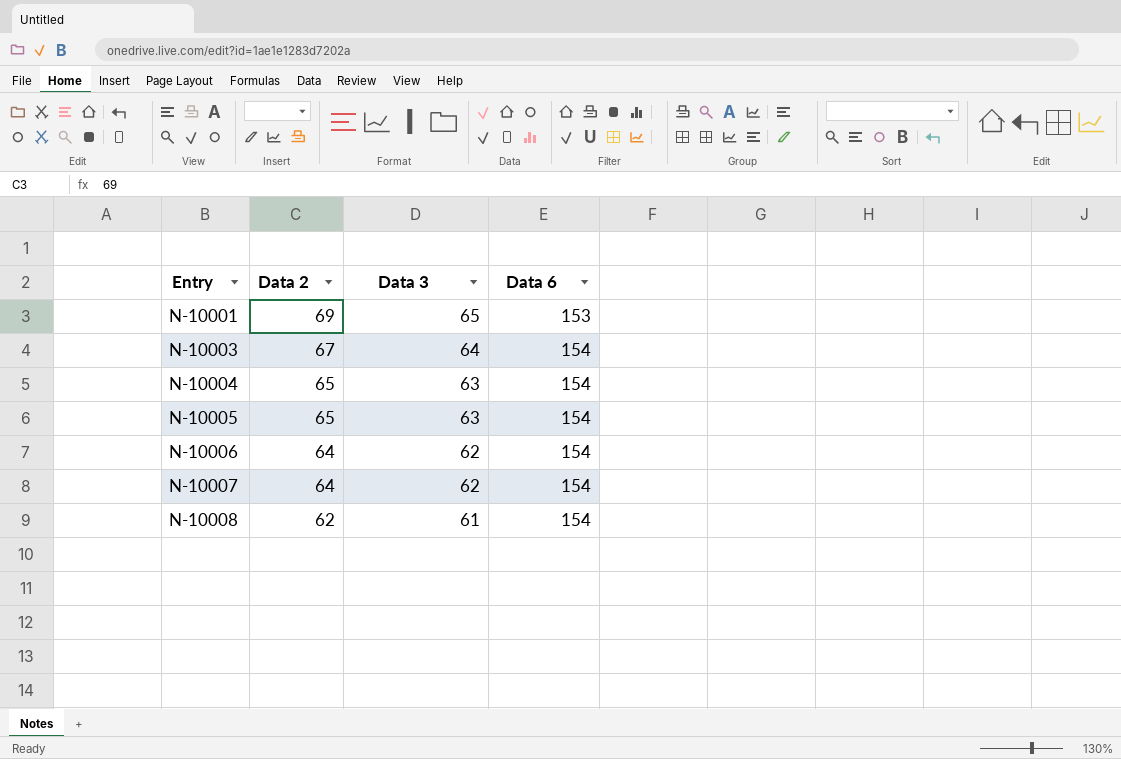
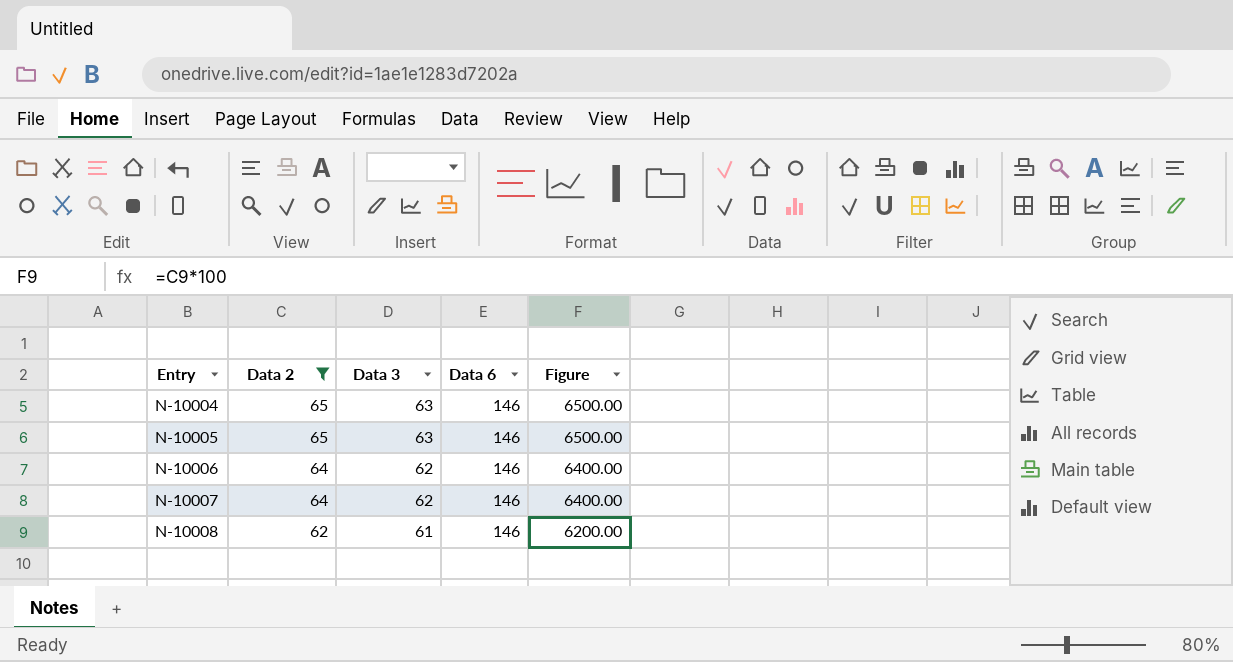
filter: none -> Data 2 <= 65
column Figure | formula: none -> [Data 2] * 100
N-10004 | Data 6: 154 -> 146
N-10005 | Data 6: 154 -> 146
N-10006 | Data 6: 154 -> 146
N-10007 | Data 6: 154 -> 146
N-10008 | Data 6: 154 -> 146

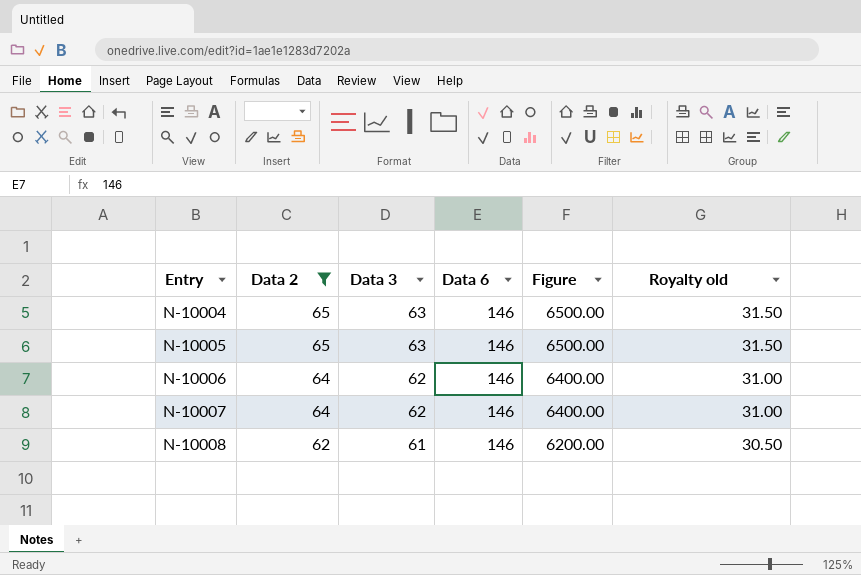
column Royalty old | formula: none -> [Data 3] * 0.5

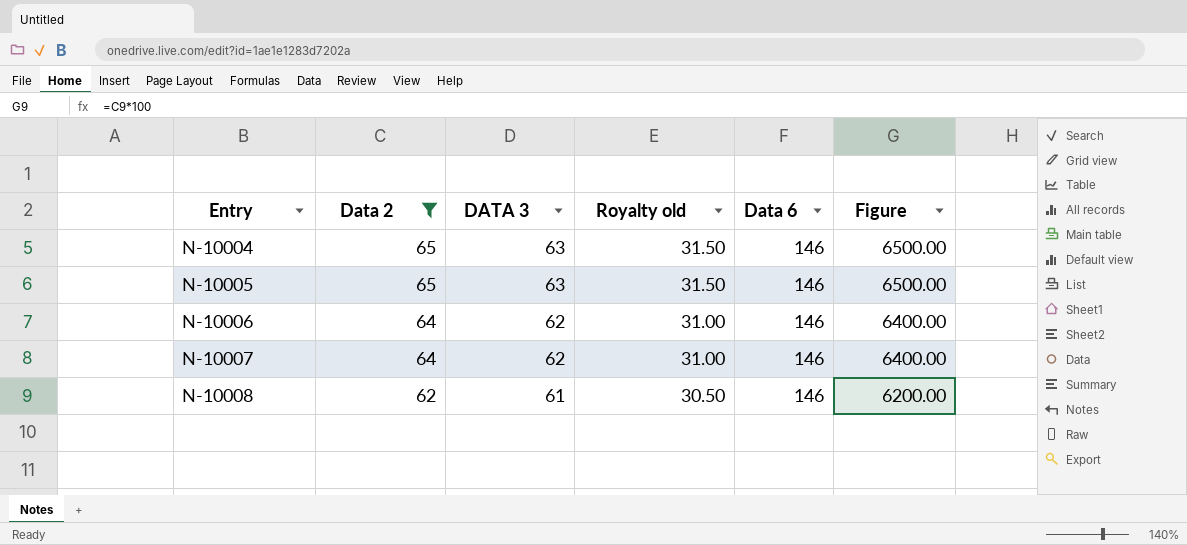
column name: Data 3 -> DATA 3
column Royalty old | position: 6 -> 4

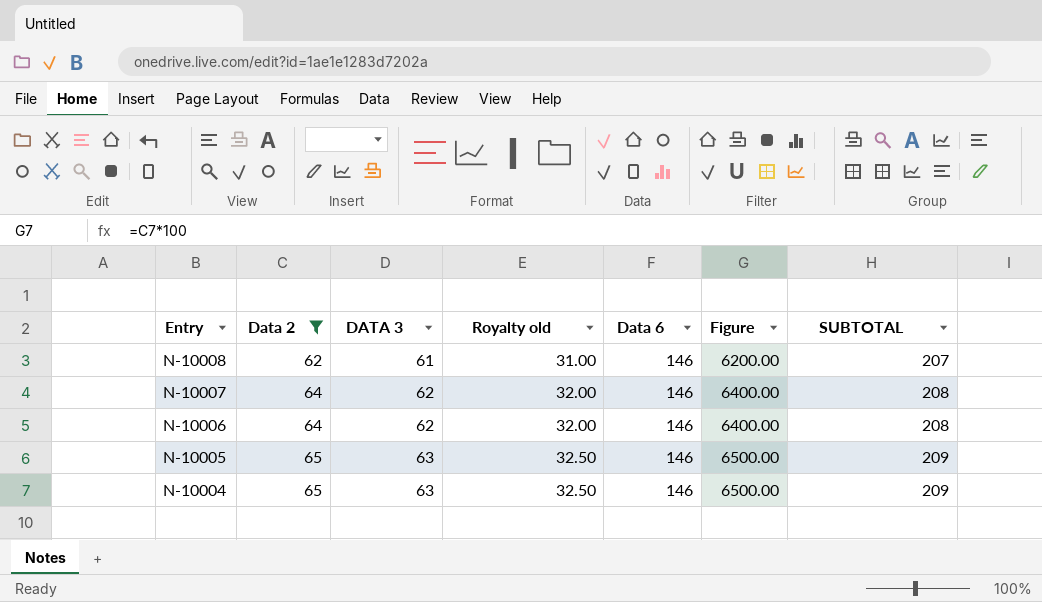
row order: Entry ascending -> Entry descending
column Royalty old | formula: [DATA 3] * 0.5 -> [Data 2] * 0.5
column SUBTOTAL | formula: none -> [DATA 3] + [Data 6]

